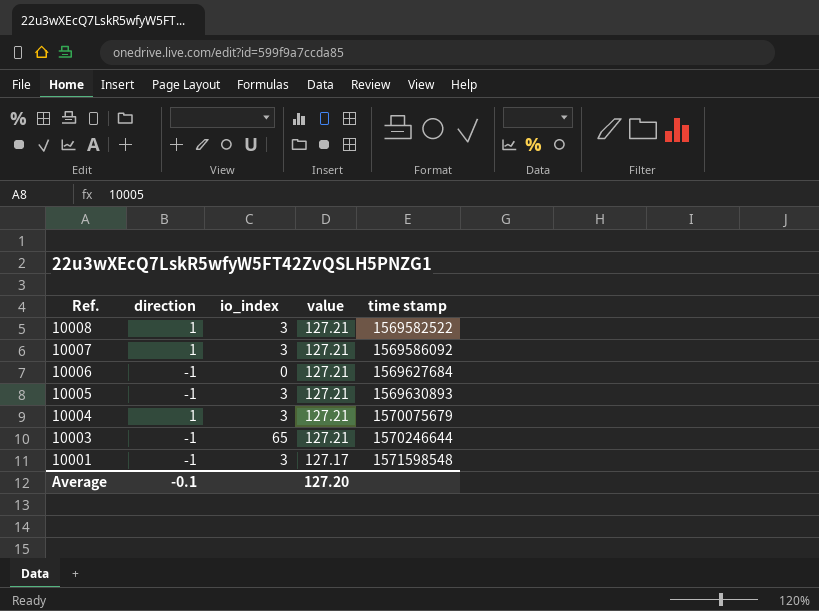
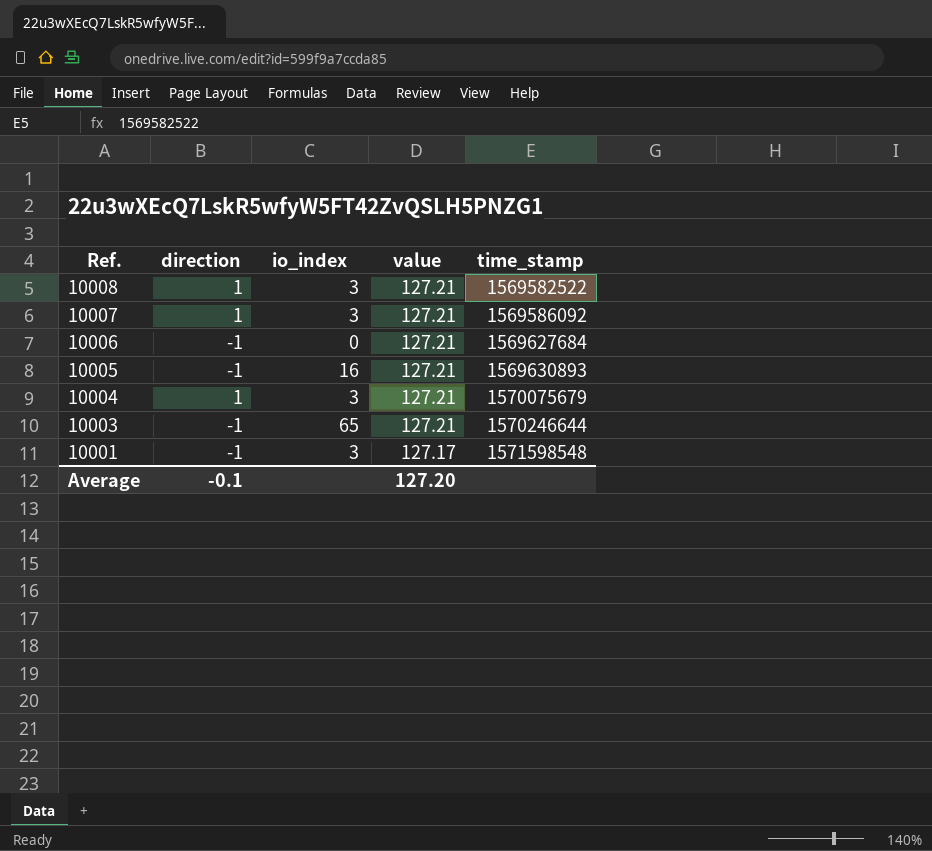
column name: time stamp -> time_stamp
10005 | io_index: 3 -> 16

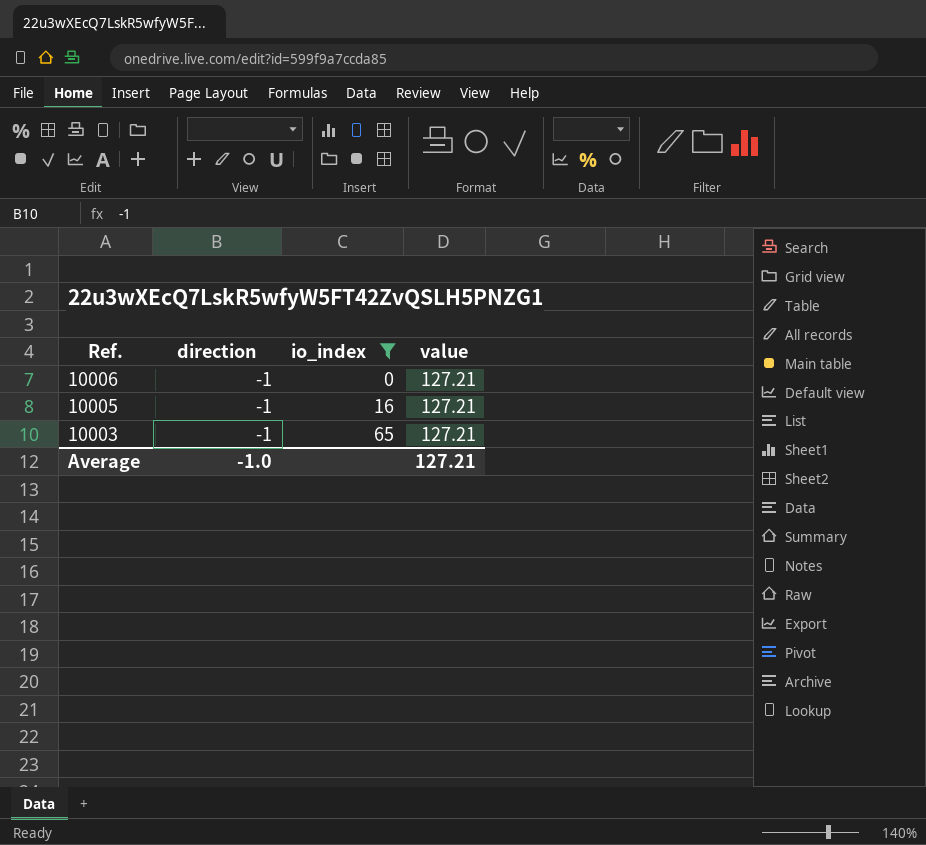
filter: none -> io_index != 3
column time_stamp | position: 5 -> none
Average | direction: -0.1 -> -1.0
Average | value: 127.20 -> 127.21

